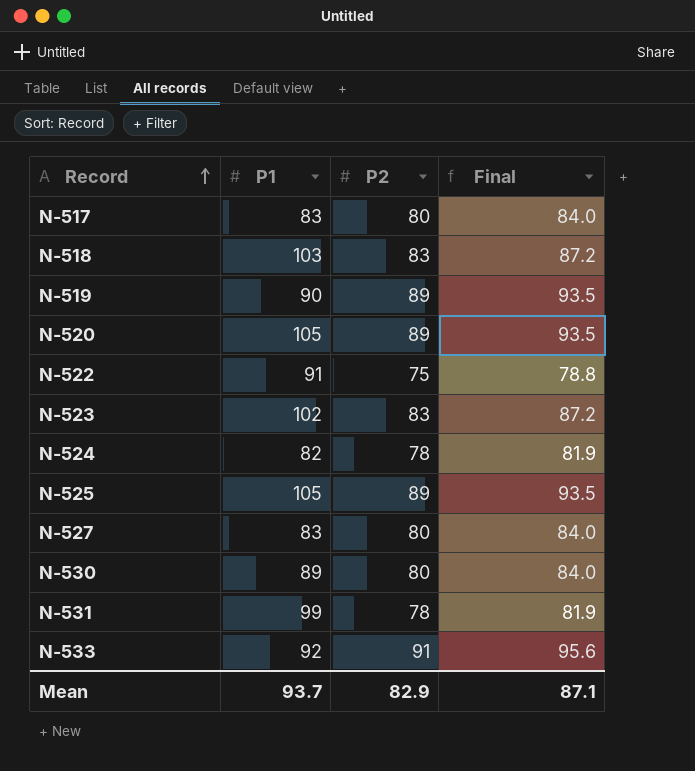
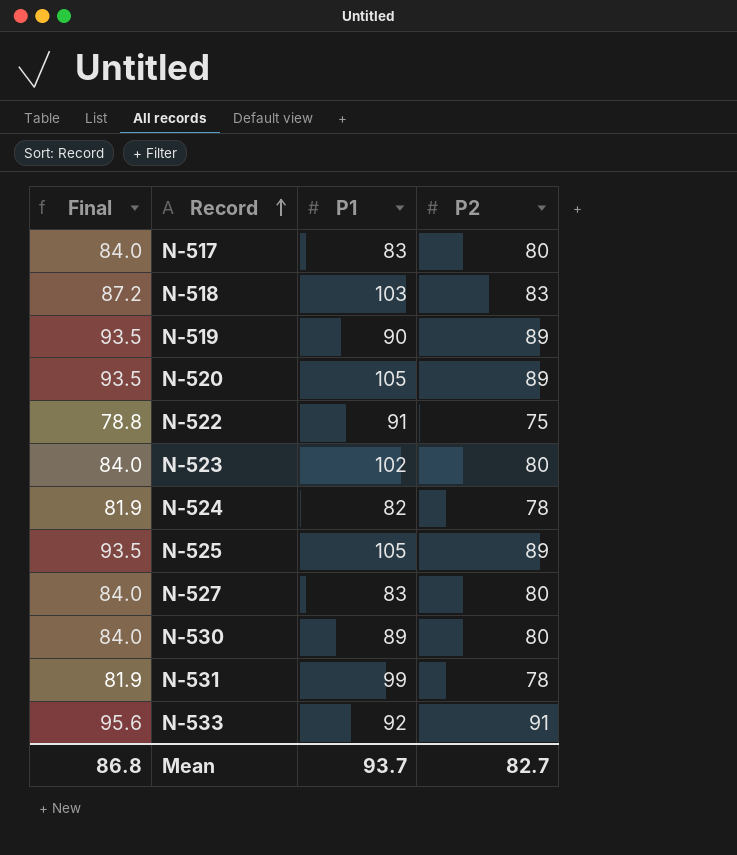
column Final | position: 4 -> 1
N-523 | Final: 87.2 -> 84.0
N-523 | P2: 83 -> 80
Mean | Final: 87.1 -> 86.8
Mean | P2: 82.9 -> 82.7

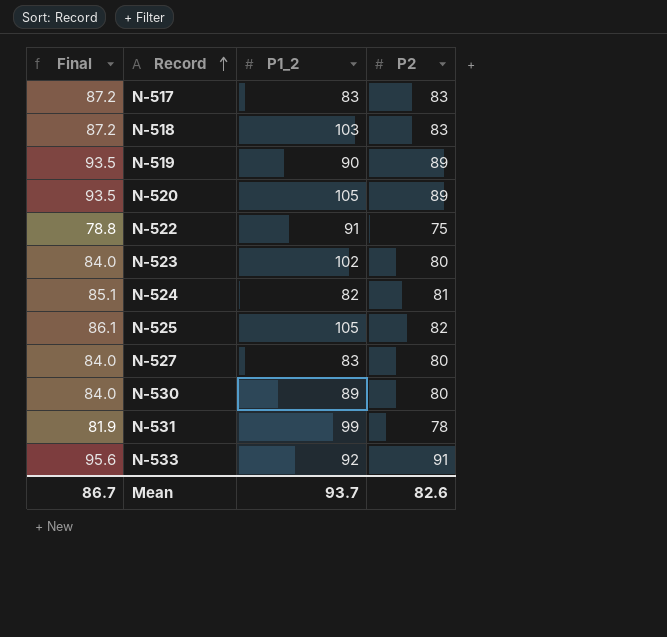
column name: P1 -> P1_2
N-517 | Final: 84.0 -> 87.2
N-517 | P2: 80 -> 83
N-524 | Final: 81.9 -> 85.1
N-524 | P2: 78 -> 81
N-525 | Final: 93.5 -> 86.1
N-525 | P2: 89 -> 82
Mean | Final: 86.8 -> 86.7
Mean | P2: 82.7 -> 82.6

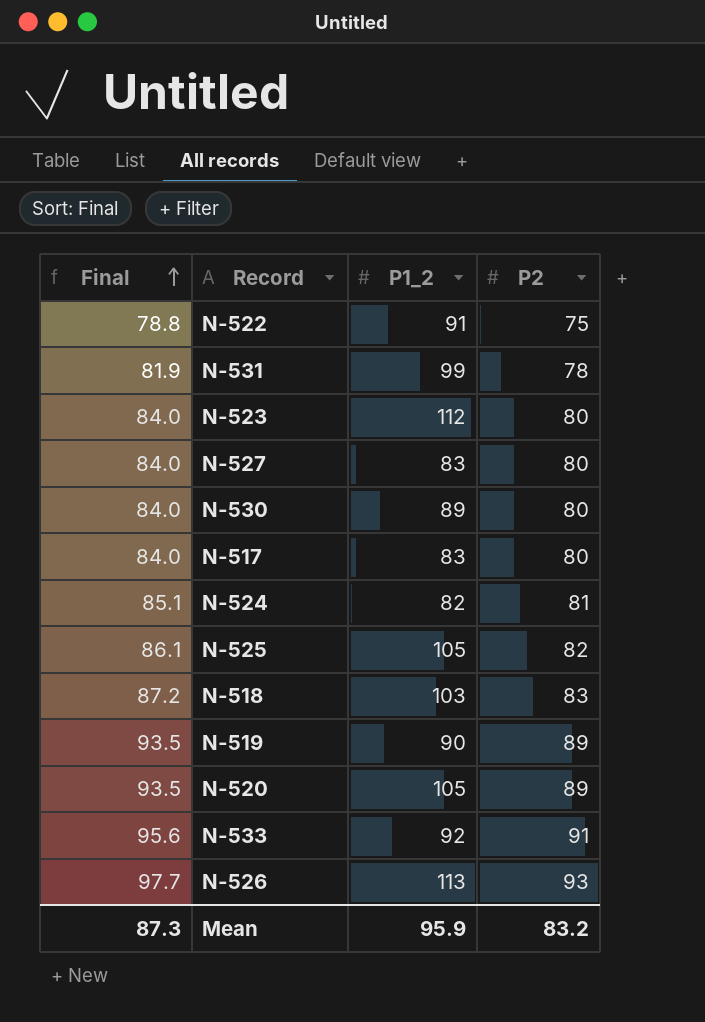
row order: Record ascending -> Final ascending
N-523 | P1_2: 102 -> 112
N-517 | Final: 87.2 -> 84.0
N-517 | P2: 83 -> 80
row N-526: none -> 97.7 | 113 | 93
Mean | Final: 86.7 -> 87.3
Mean | P1_2: 93.7 -> 95.9
Mean | P2: 82.6 -> 83.2

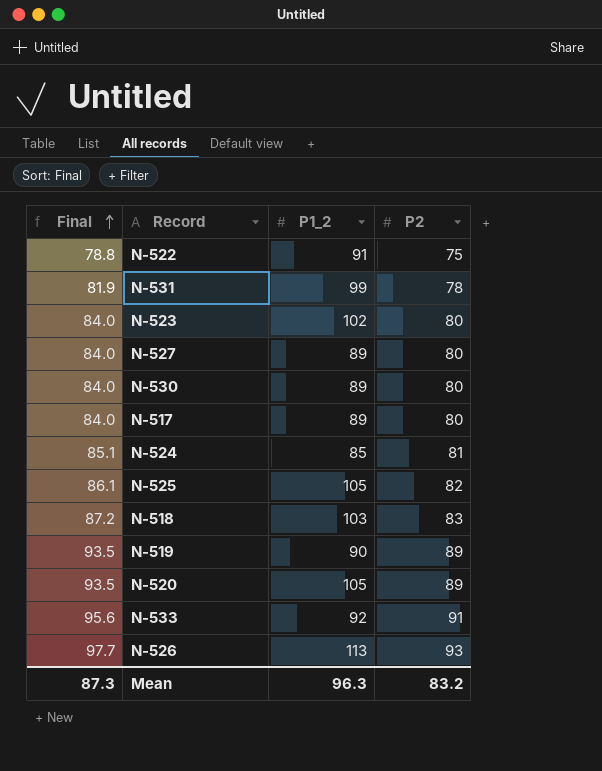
N-523 | P1_2: 112 -> 102
N-527 | P1_2: 83 -> 89
N-517 | P1_2: 83 -> 89
N-524 | P1_2: 82 -> 85
Mean | P1_2: 95.9 -> 96.3

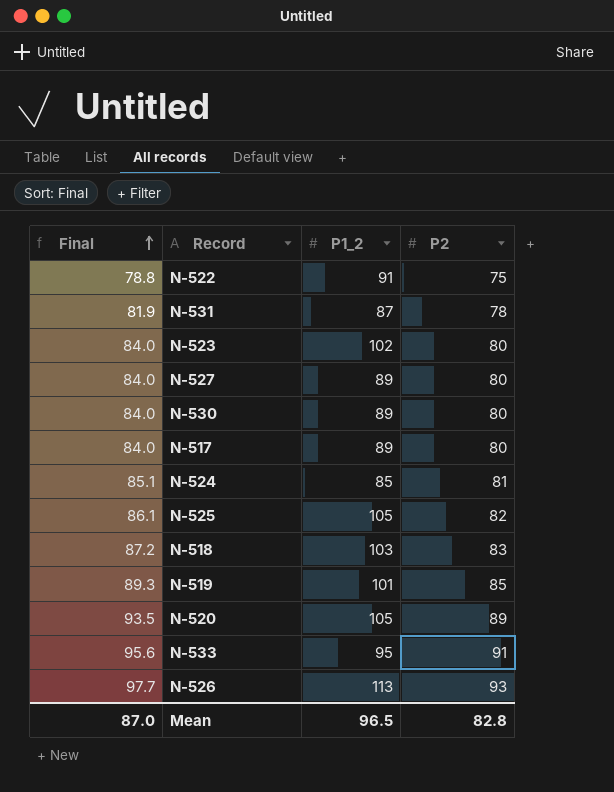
N-531 | P1_2: 99 -> 87
N-519 | Final: 93.5 -> 89.3
N-519 | P1_2: 90 -> 101
N-519 | P2: 89 -> 85
N-533 | P1_2: 92 -> 95
Mean | Final: 87.3 -> 87.0
Mean | P1_2: 96.3 -> 96.5
Mean | P2: 83.2 -> 82.8

